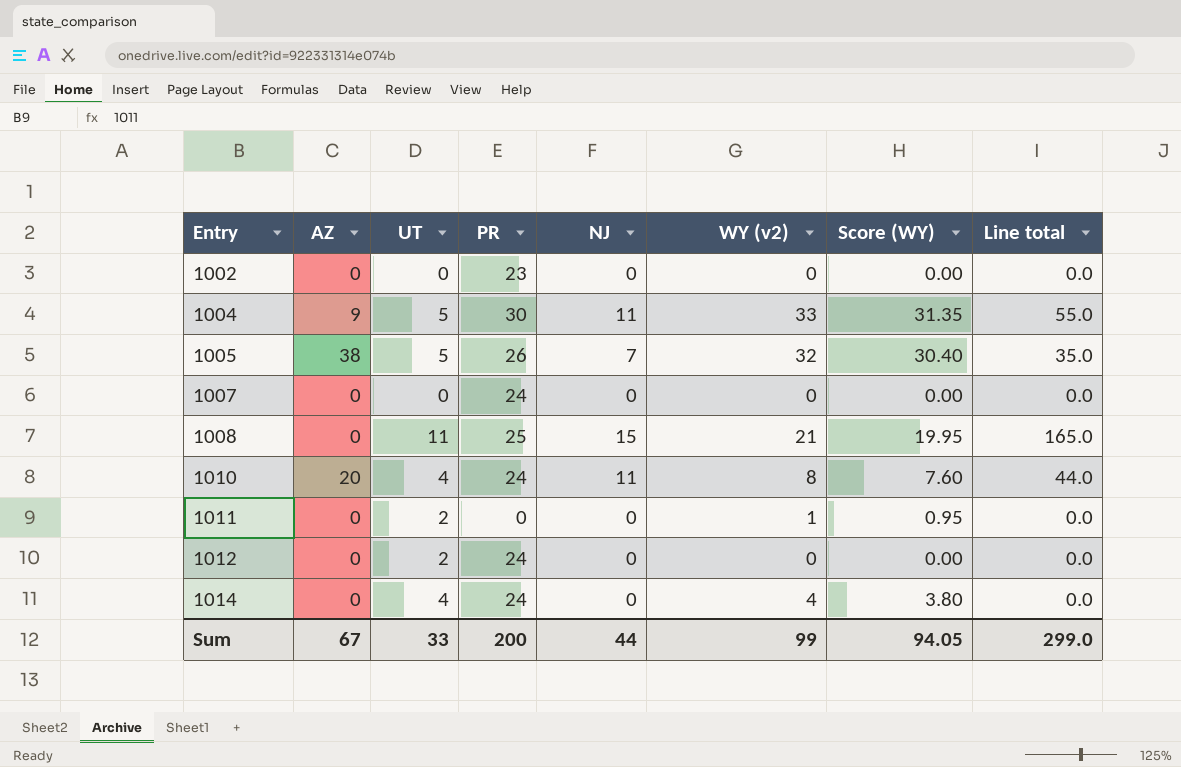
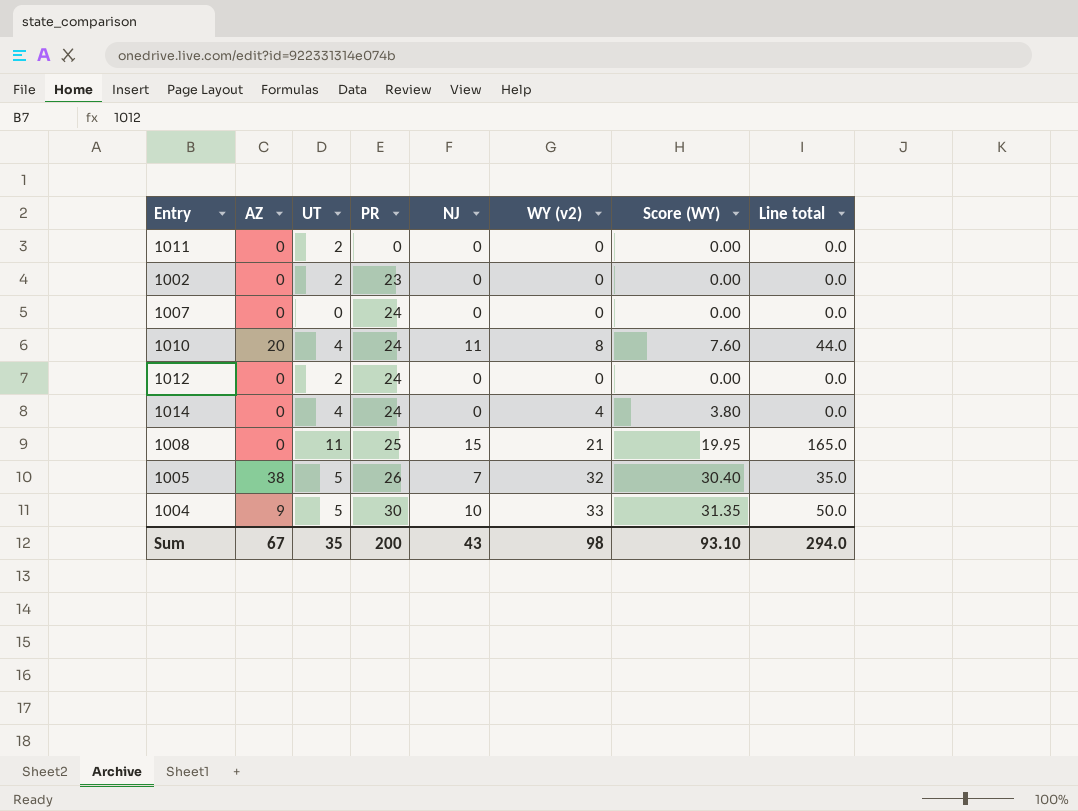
row order: Entry ascending -> PR ascending
1011 | WY (v2): 1 -> 0
1011 | Score (WY): 0.95 -> 0.00
1002 | UT: 0 -> 2
1004 | NJ: 11 -> 10
1004 | Line total: 55.0 -> 50.0
Sum | UT: 33 -> 35
Sum | NJ: 44 -> 43
Sum | WY (v2): 99 -> 98
Sum | Score (WY): 94.05 -> 93.10
Sum | Line total: 299.0 -> 294.0

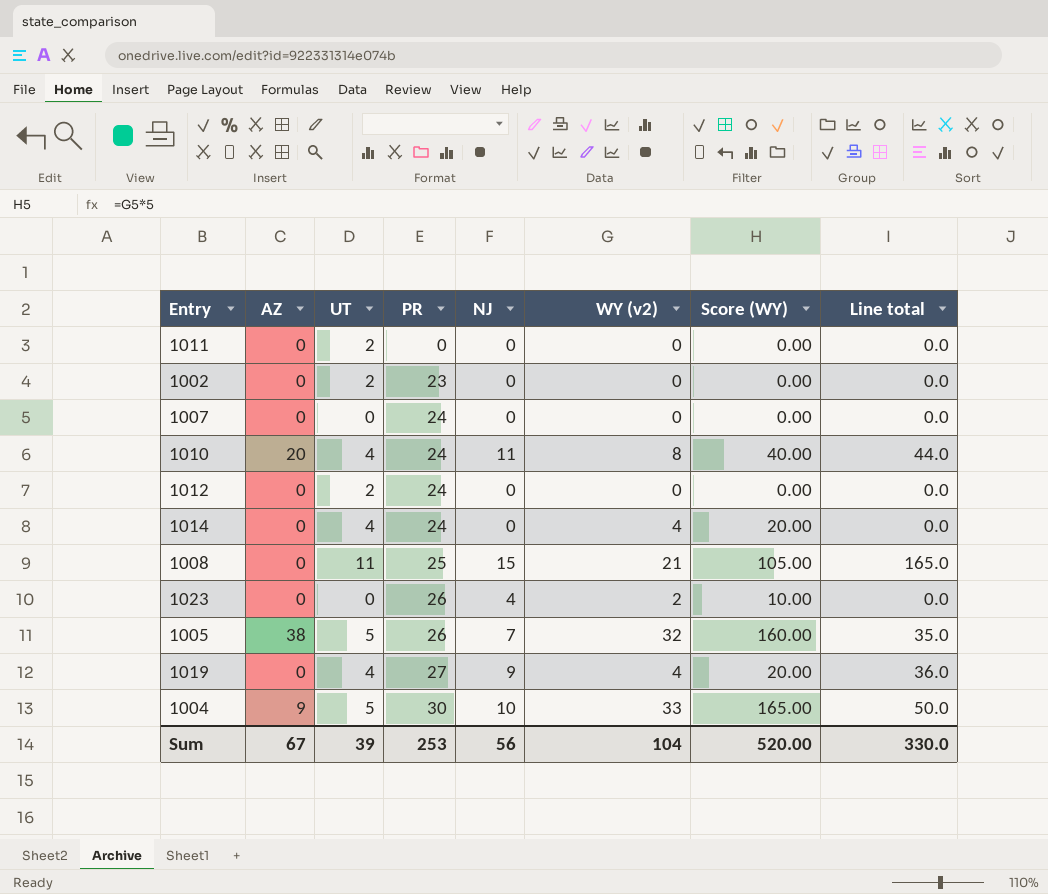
column Score (WY) | formula: [WY (v2)] * 0.95 -> [WY (v2)] * 5
row 1023: none -> 0 | 0 | 26 | 4 | 2 | 10.00 | 0.0
row 1019: none -> 0 | 4 | 27 | 9 | 4 | 20.00 | 36.0
Sum | UT: 35 -> 39
Sum | PR: 200 -> 253
Sum | NJ: 43 -> 56
Sum | WY (v2): 98 -> 104
Sum | Score (WY): 93.10 -> 520.00
Sum | Line total: 294.0 -> 330.0

